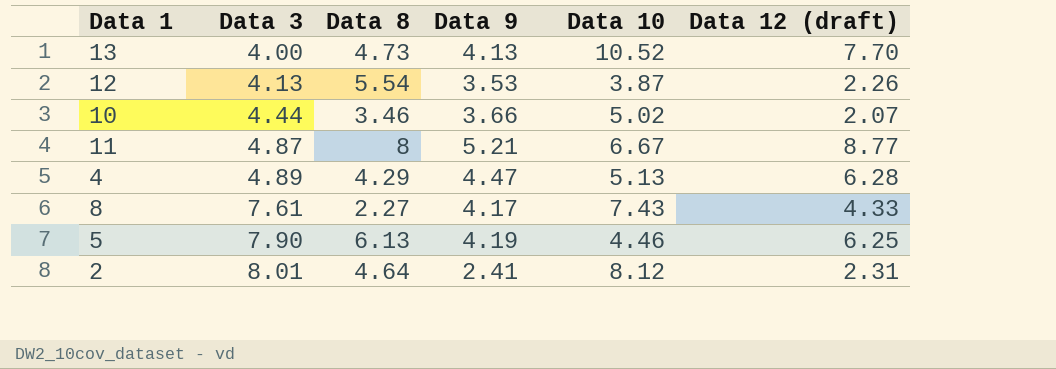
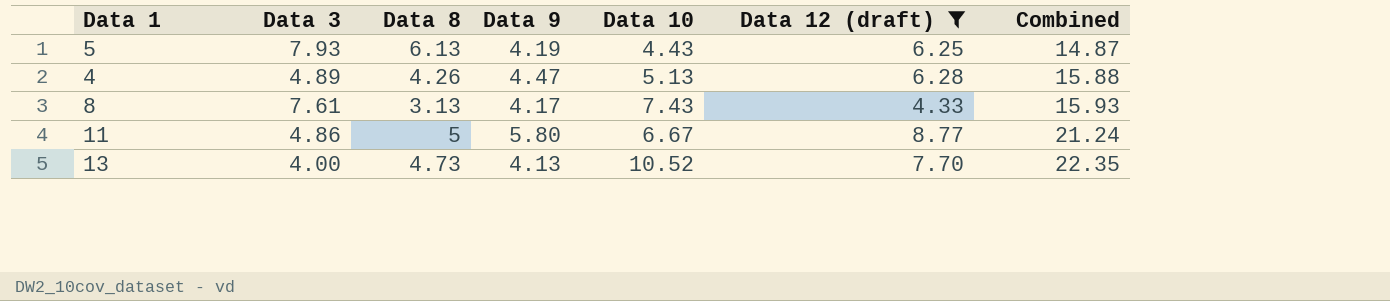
filter: none -> Data 12 (draft) >= 4.33
row order: Data 3 ascending -> Combined ascending
column Combined | formula: none -> [Data 9] + [Data 10] + [Data 12 (draft)]
5 | Data 3: 7.90 -> 7.93
5 | Data 10: 4.46 -> 4.43
4 | Data 8: 4.29 -> 4.26
8 | Data 8: 2.27 -> 3.13
11 | Data 3: 4.87 -> 4.86
11 | Data 8: 8 -> 5
11 | Data 9: 5.21 -> 5.80

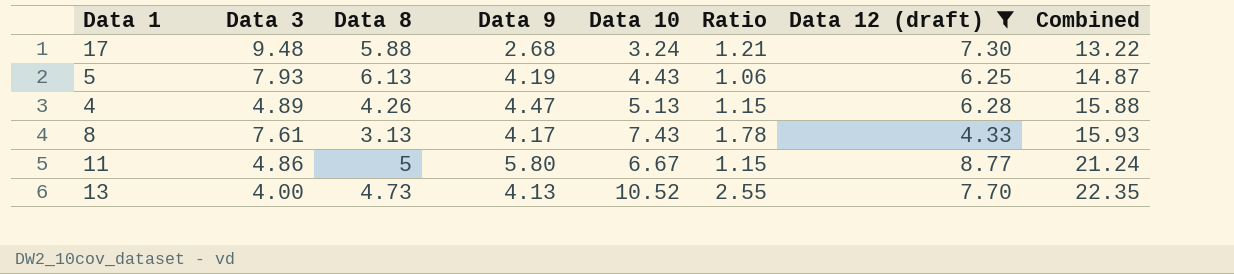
column Ratio | formula: none -> [Data 10] / [Data 9]
row 17: none -> 9.48 | 5.88 | 2.68 | 3.24 | 1.21 | 7.30 | 13.22

